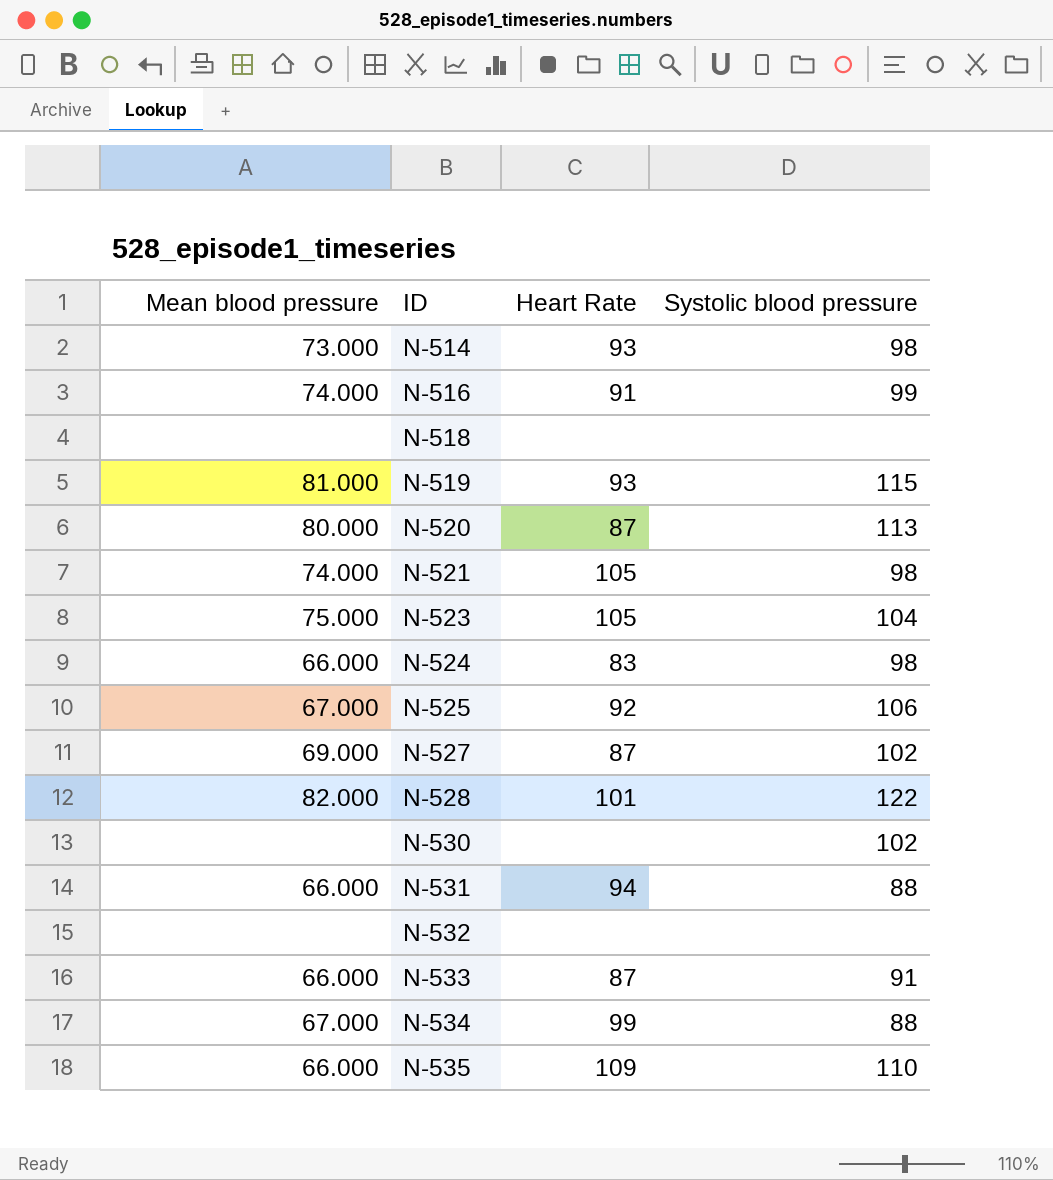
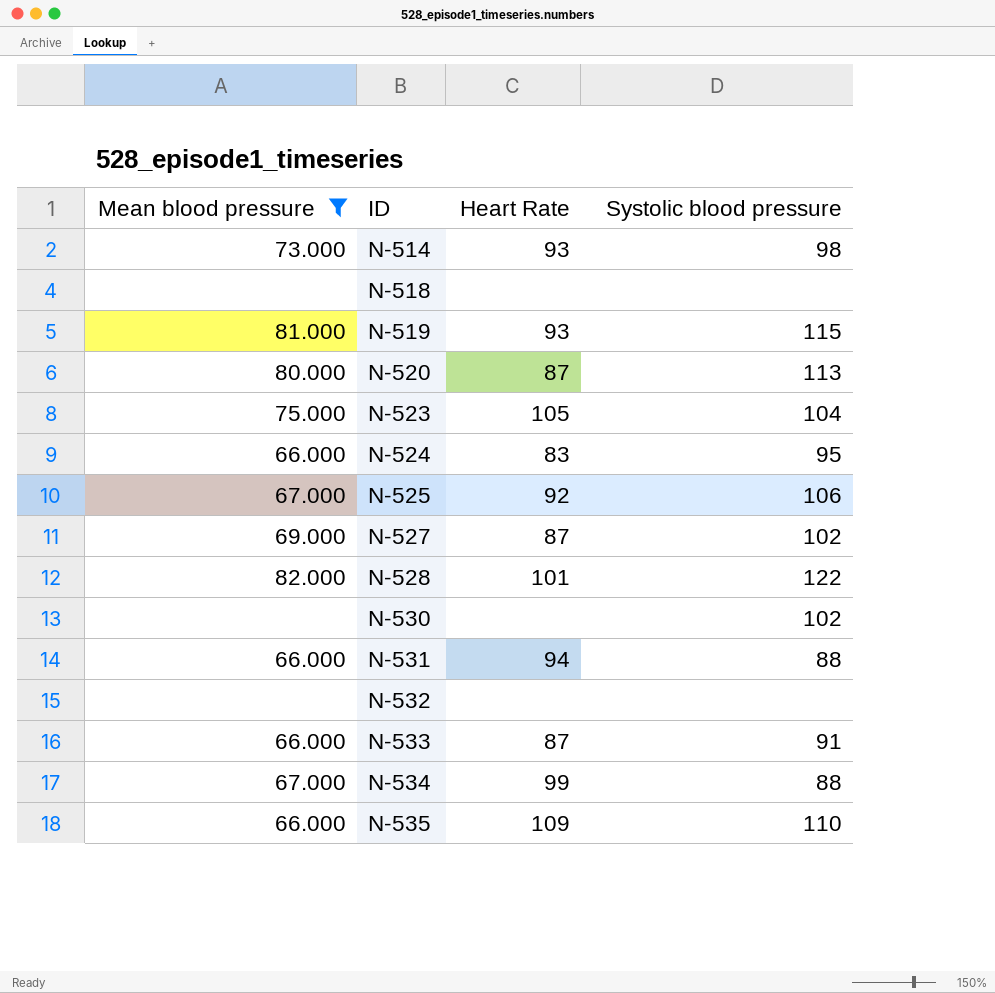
filter: none -> Mean blood pressure != 74.000
N-524 | Systolic blood pressure: 98 -> 95

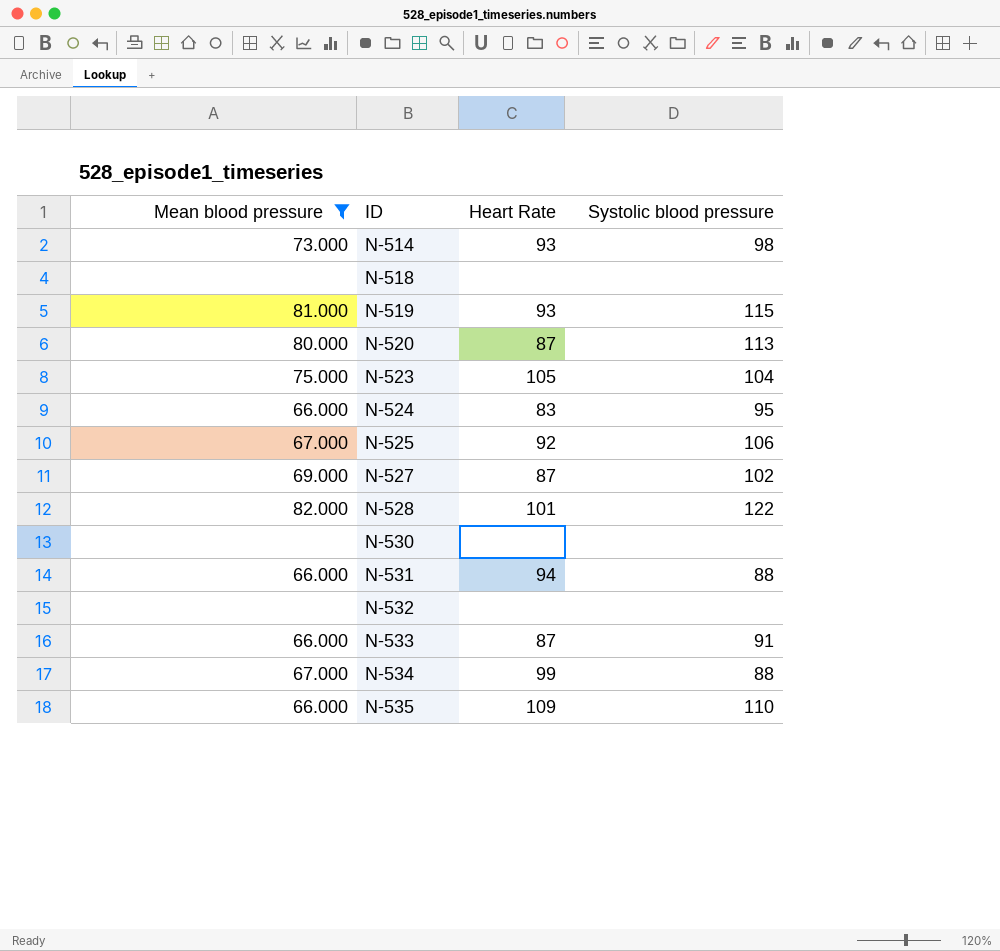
N-530 | Systolic blood pressure: 102 -> none

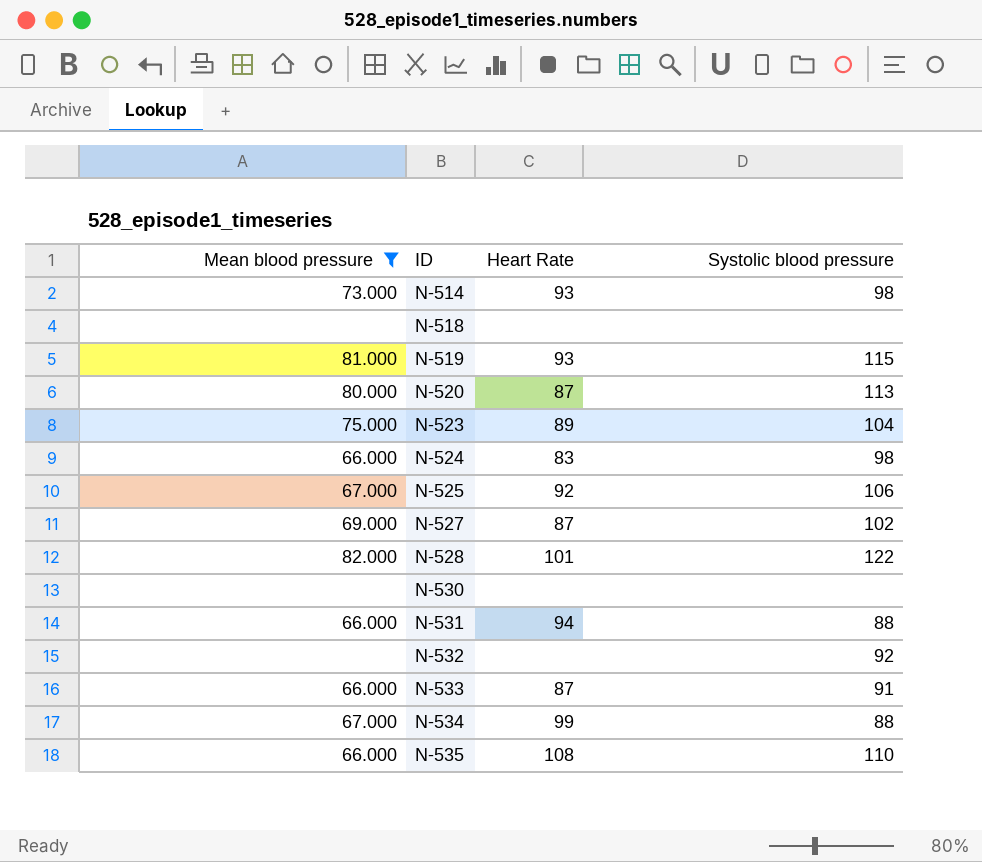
N-523 | Heart Rate: 105 -> 89
N-524 | Systolic blood pressure: 95 -> 98
N-532 | Systolic blood pressure: none -> 92
N-535 | Heart Rate: 109 -> 108

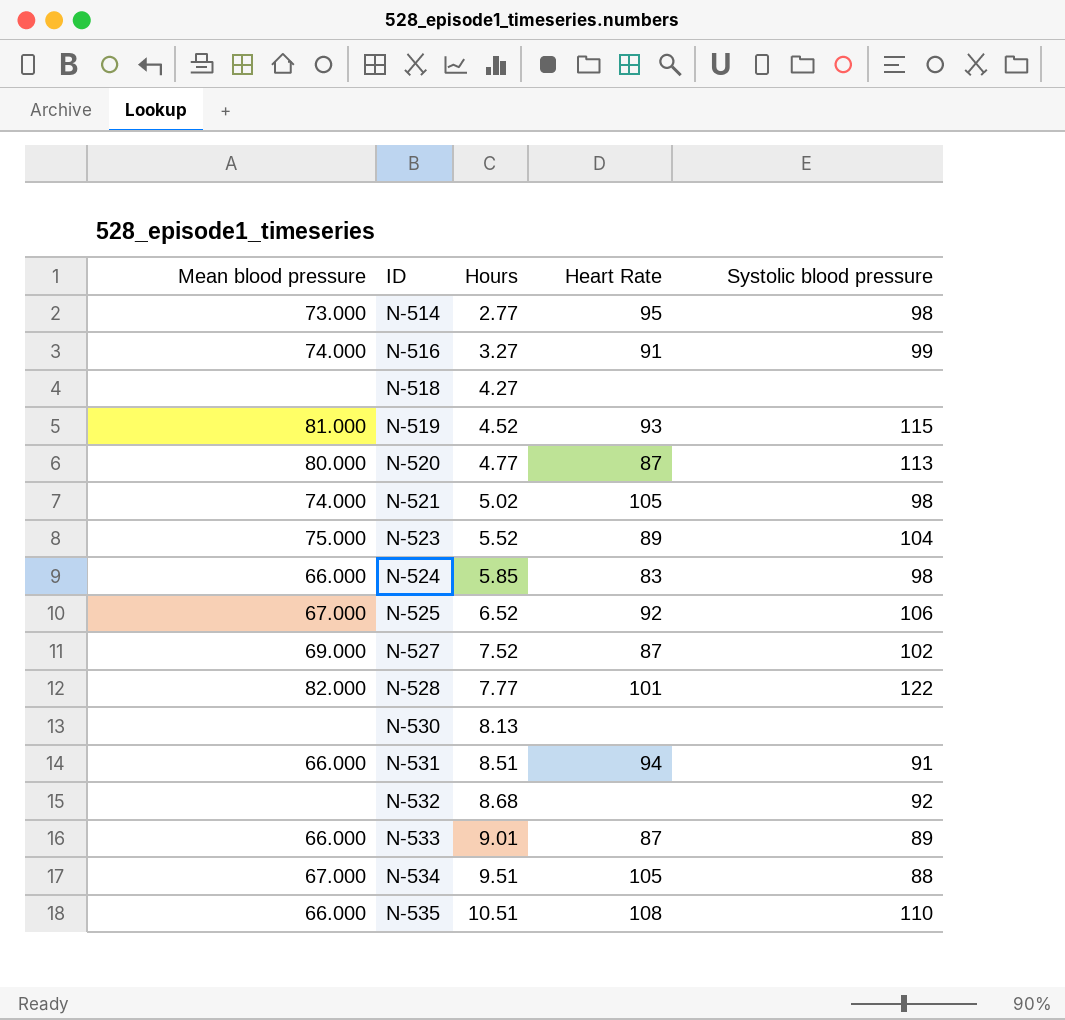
filter: Mean blood pressure != 74.000 -> none
column Hours | position: none -> 3
N-514 | Heart Rate: 93 -> 95
N-531 | Systolic blood pressure: 88 -> 91
N-533 | Systolic blood pressure: 91 -> 89
N-534 | Heart Rate: 99 -> 105

